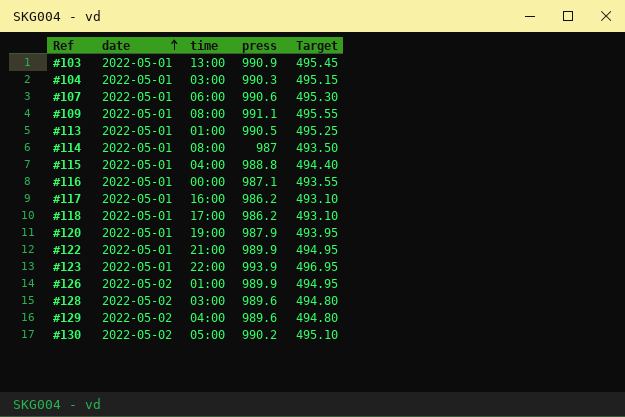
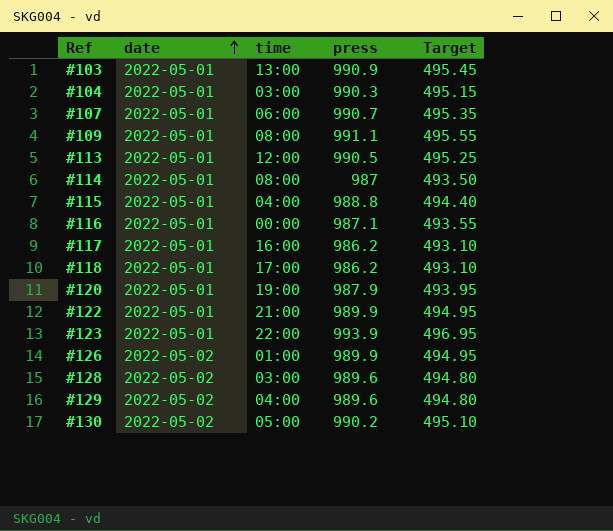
#107 | press: 990.6 -> 990.7
#107 | Target: 495.30 -> 495.35
#113 | time: 01:00 -> 12:00

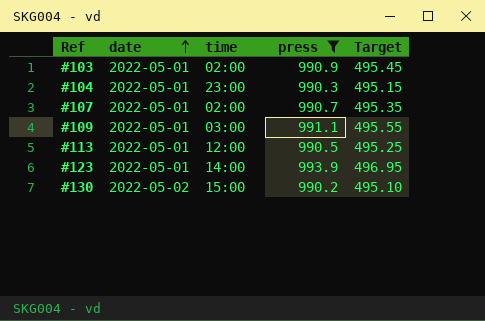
filter: none -> press >= 990.2
#103 | time: 13:00 -> 02:00
#104 | time: 03:00 -> 23:00
#107 | time: 06:00 -> 02:00
#109 | time: 08:00 -> 03:00
#123 | time: 22:00 -> 14:00
#130 | time: 05:00 -> 15:00

